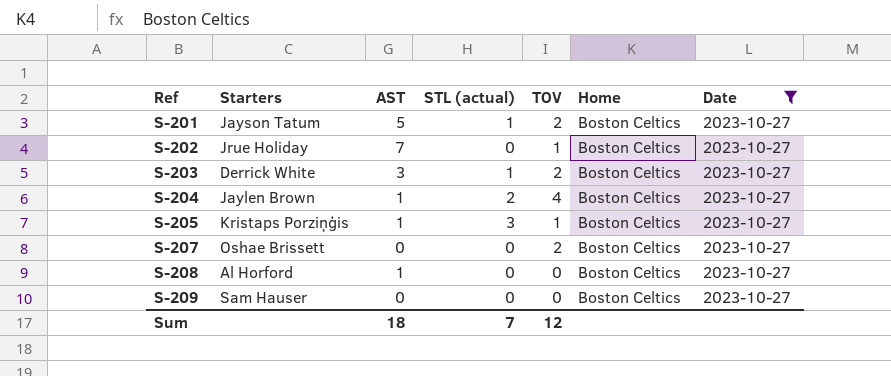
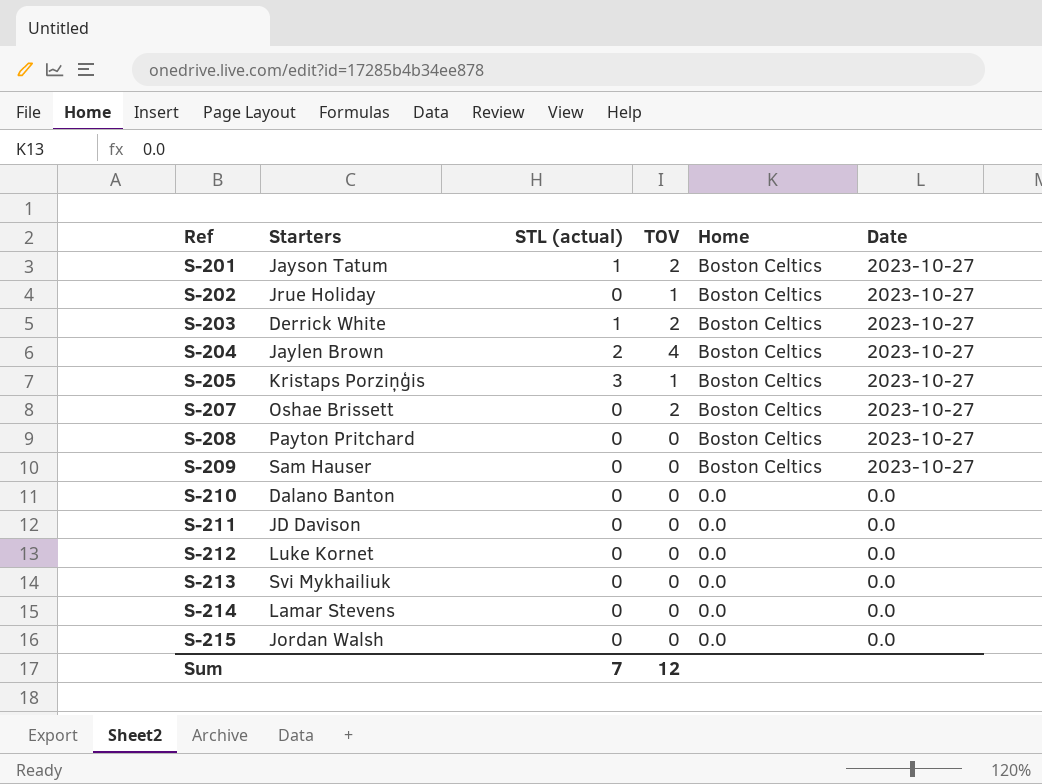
filter: Date = 2023-10-27 -> none
column AST | position: 3 -> none
S-208 | Starters: Al Horford -> Payton Pritchard

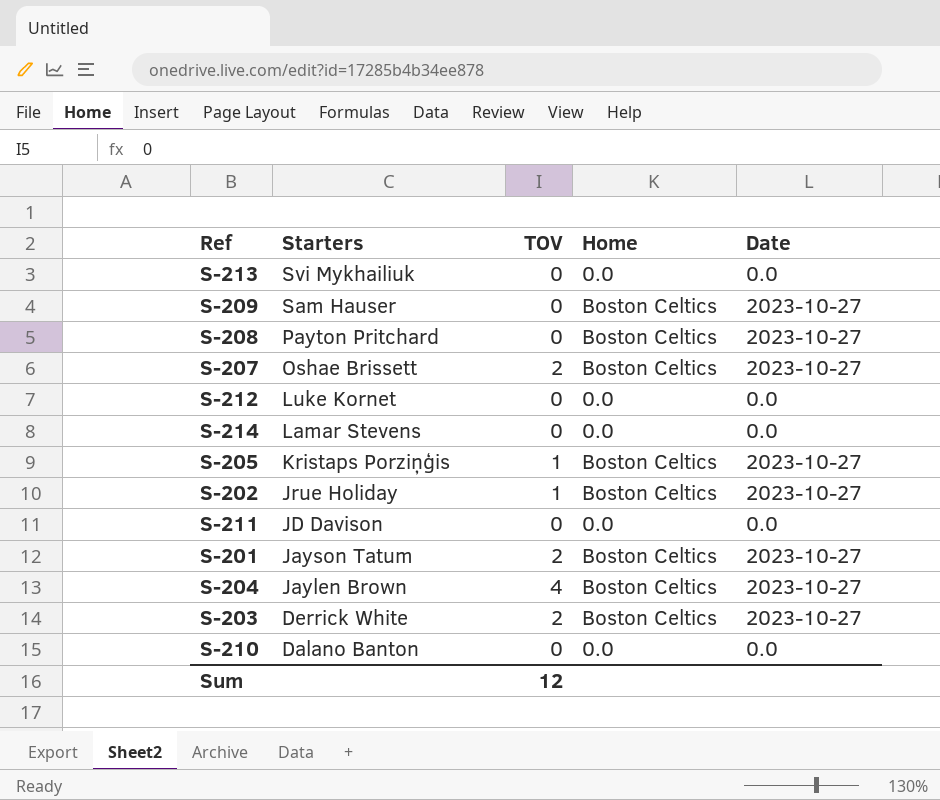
row order: Ref ascending -> Starters descending
column STL (actual) | position: 3 -> none
row S-215: Jordan Walsh | 0 | 0 | 0.0 | 0.0 -> none

